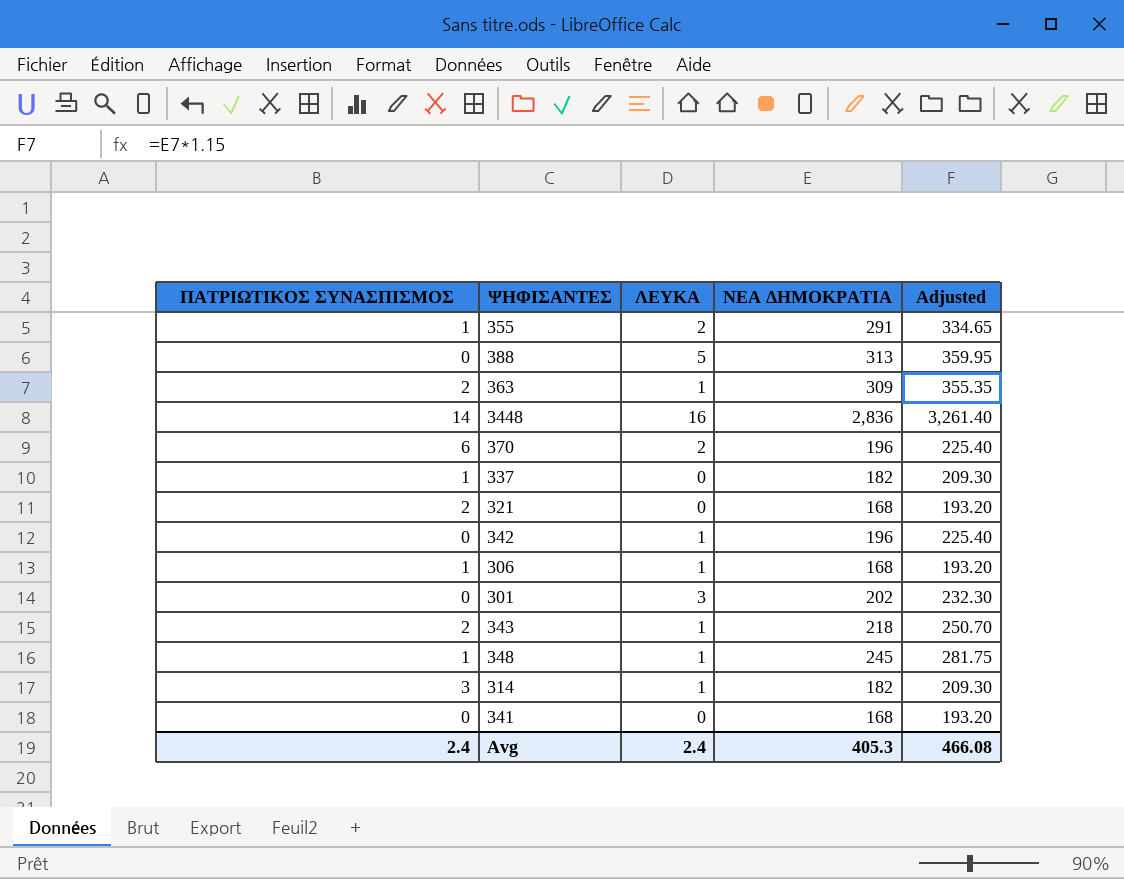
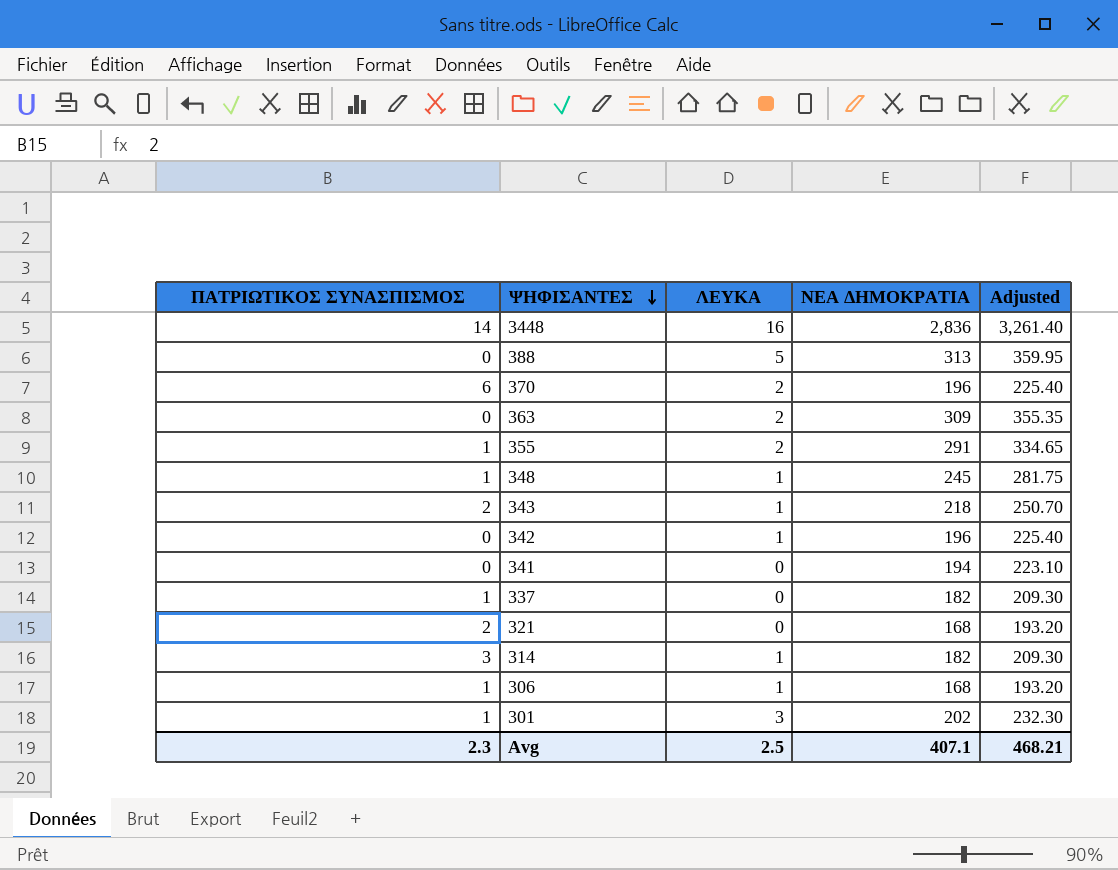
row order: none -> ΨΗΦΙΣΑΝΤΕΣ descending
363 | ΠΑΤΡΙΩΤΙΚΟΣ ΣΥΝΑΣΠΙΣΜΟΣ: 2 -> 0
363 | ΛΕΥΚΑ: 1 -> 2
341 | ΝΕΑ ΔΗΜΟΚΡΑΤΙΑ: 168 -> 194
341 | Adjusted: 193.20 -> 223.10
301 | ΠΑΤΡΙΩΤΙΚΟΣ ΣΥΝΑΣΠΙΣΜΟΣ: 0 -> 1
Avg | ΠΑΤΡΙΩΤΙΚΟΣ ΣΥΝΑΣΠΙΣΜΟΣ: 2.4 -> 2.3
Avg | ΛΕΥΚΑ: 2.4 -> 2.5
Avg | ΝΕΑ ΔΗΜΟΚΡΑΤΙΑ: 405.3 -> 407.1
Avg | Adjusted: 466.08 -> 468.21

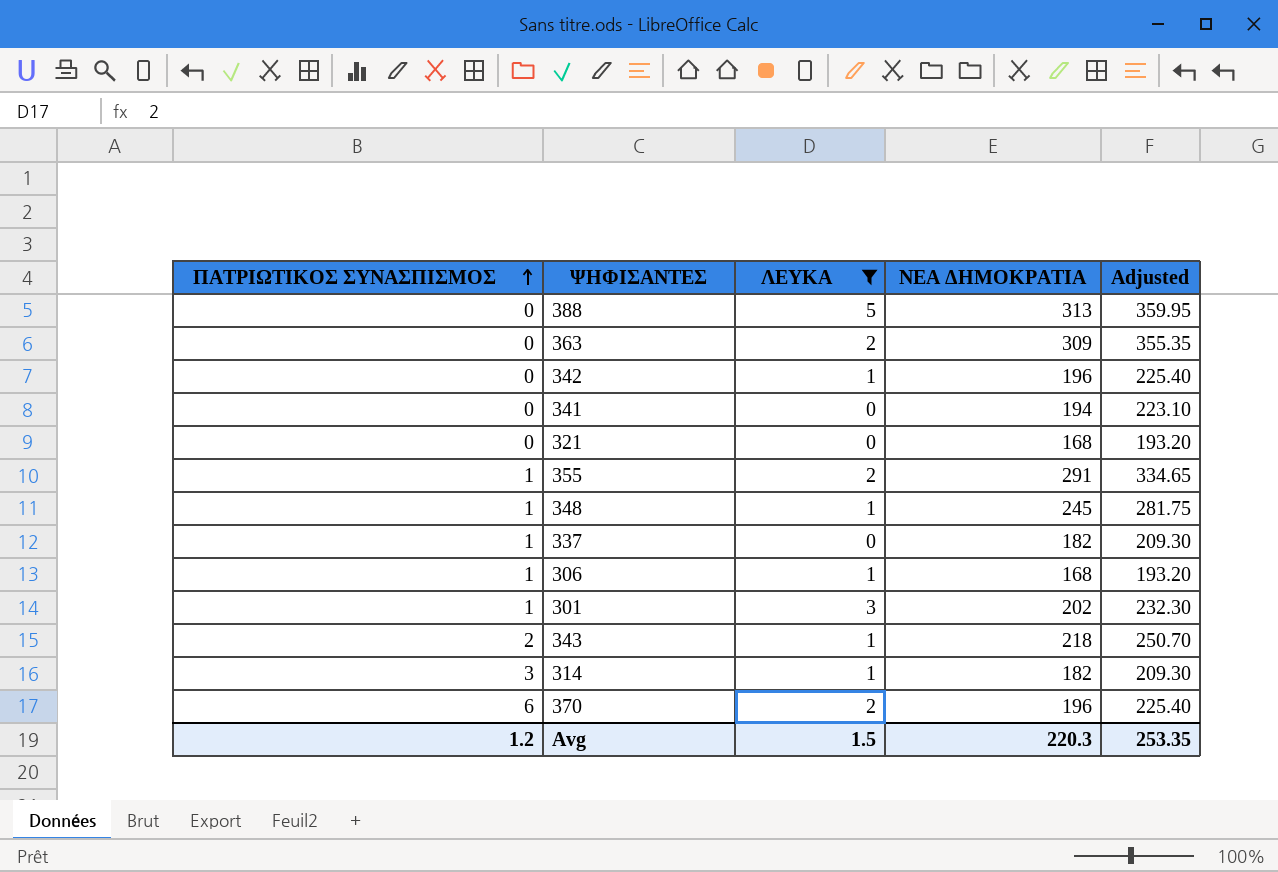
filter: none -> ΛΕΥΚΑ != 16
row order: ΨΗΦΙΣΑΝΤΕΣ descending -> ΠΑΤΡΙΩΤΙΚΟΣ ΣΥΝΑΣΠΙΣΜΟΣ ascending
321 | ΠΑΤΡΙΩΤΙΚΟΣ ΣΥΝΑΣΠΙΣΜΟΣ: 2 -> 0
Avg | ΠΑΤΡΙΩΤΙΚΟΣ ΣΥΝΑΣΠΙΣΜΟΣ: 2.3 -> 1.2
Avg | ΛΕΥΚΑ: 2.5 -> 1.5
Avg | ΝΕΑ ΔΗΜΟΚΡΑΤΙΑ: 407.1 -> 220.3
Avg | Adjusted: 468.21 -> 253.35

